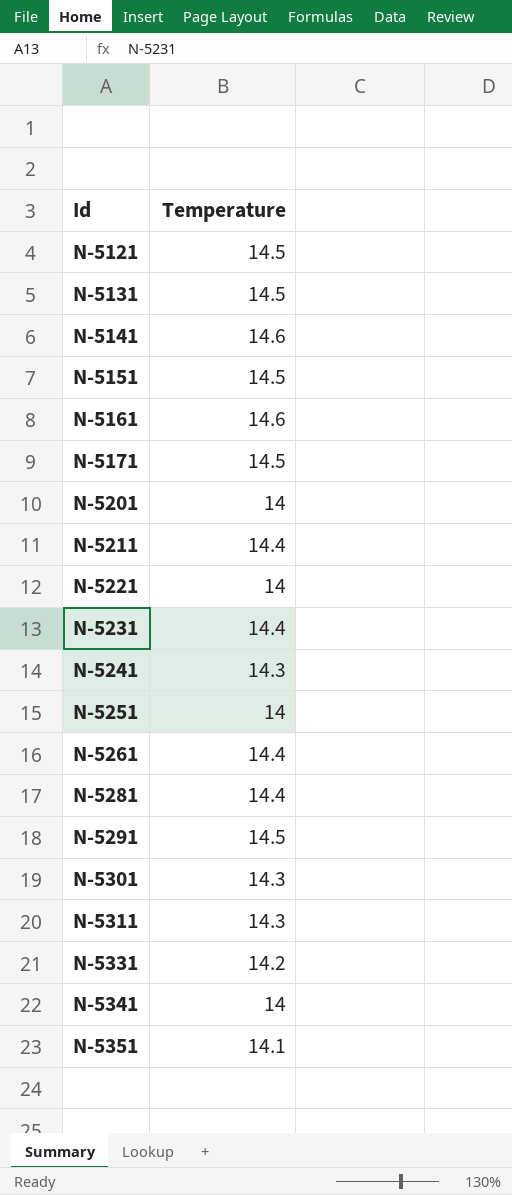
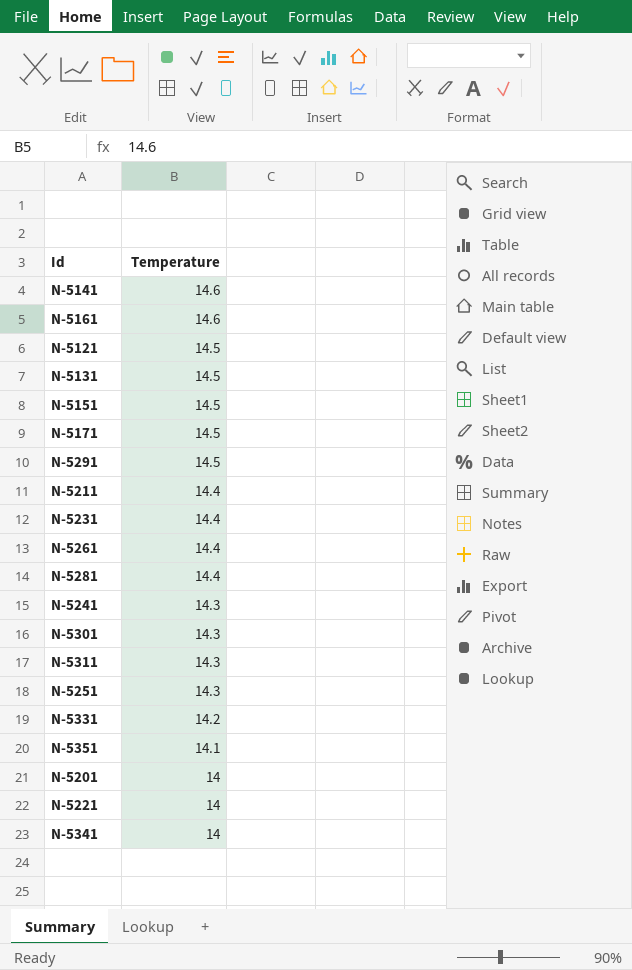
row order: Id ascending -> Temperature descending
N-5251 | Temperature: 14 -> 14.3

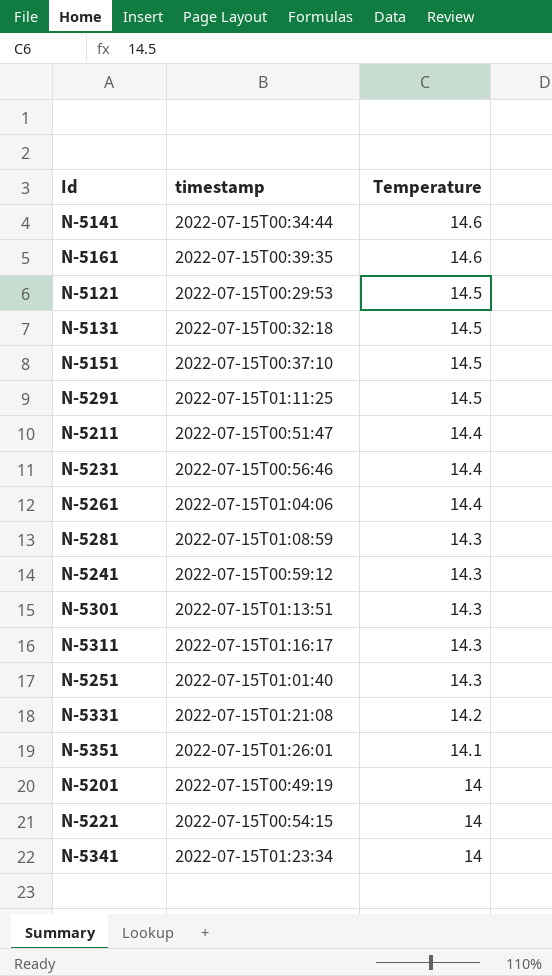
column timestamp | position: none -> 2
row N-5171: 14.5 -> none
N-5281 | Temperature: 14.4 -> 14.3

